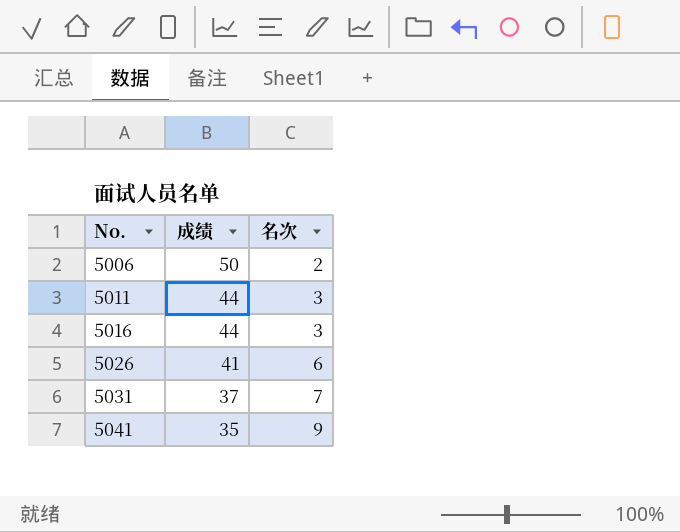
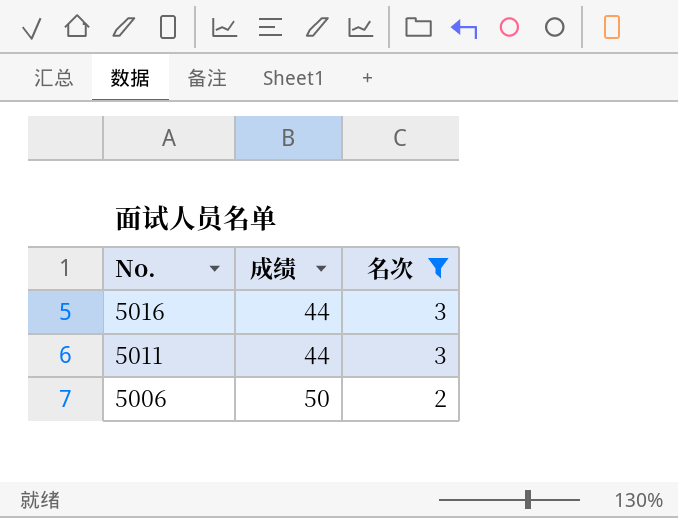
filter: none -> 名次 <= 3
row order: No. ascending -> No. descending

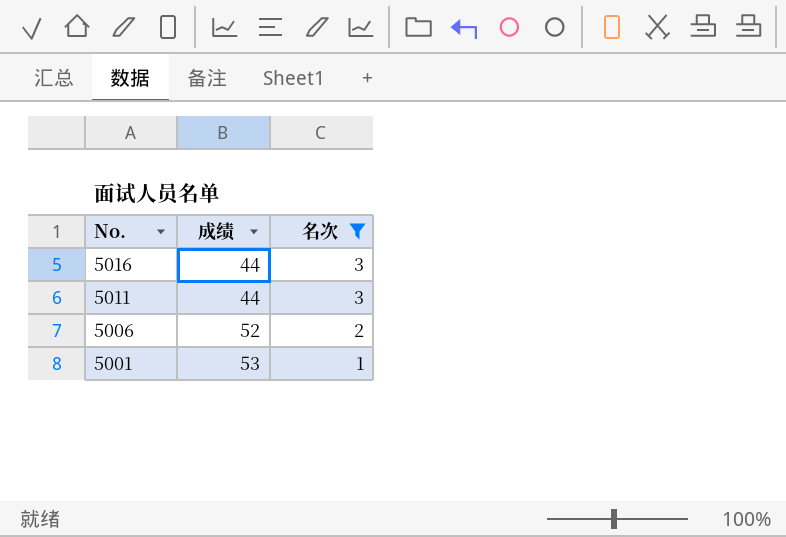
5006 | 成绩: 50 -> 52
row 5001: none -> 53 | 1

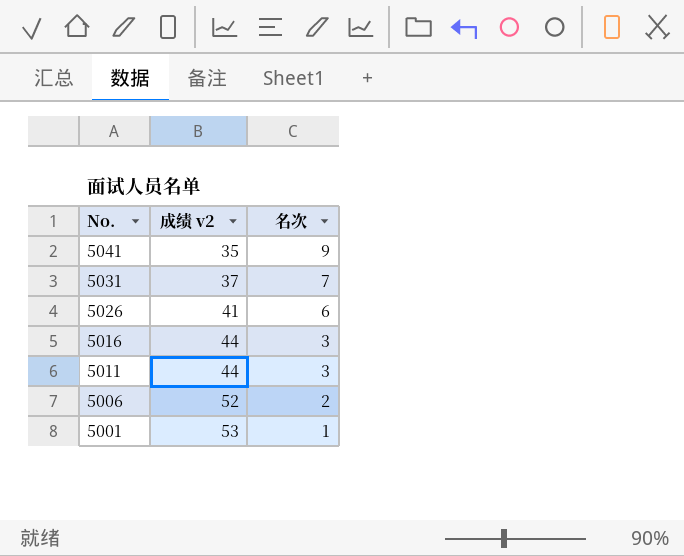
filter: 名次 <= 3 -> none
column name: 成绩 -> 成绩 v2

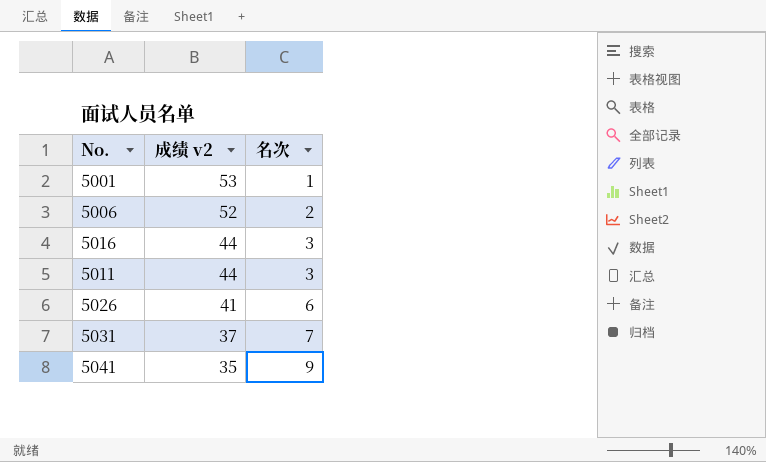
row order: No. descending -> 成绩 v2 descending

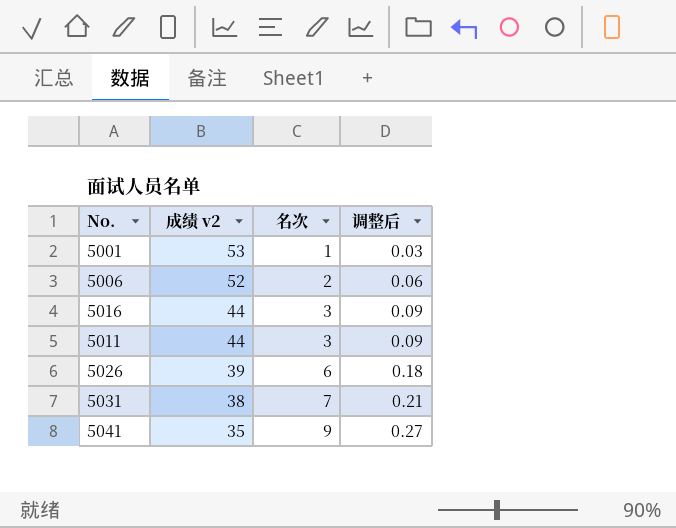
column 调整后 | formula: none -> [名次] * 0.03
5026 | 成绩 v2: 41 -> 39
5031 | 成绩 v2: 37 -> 38

